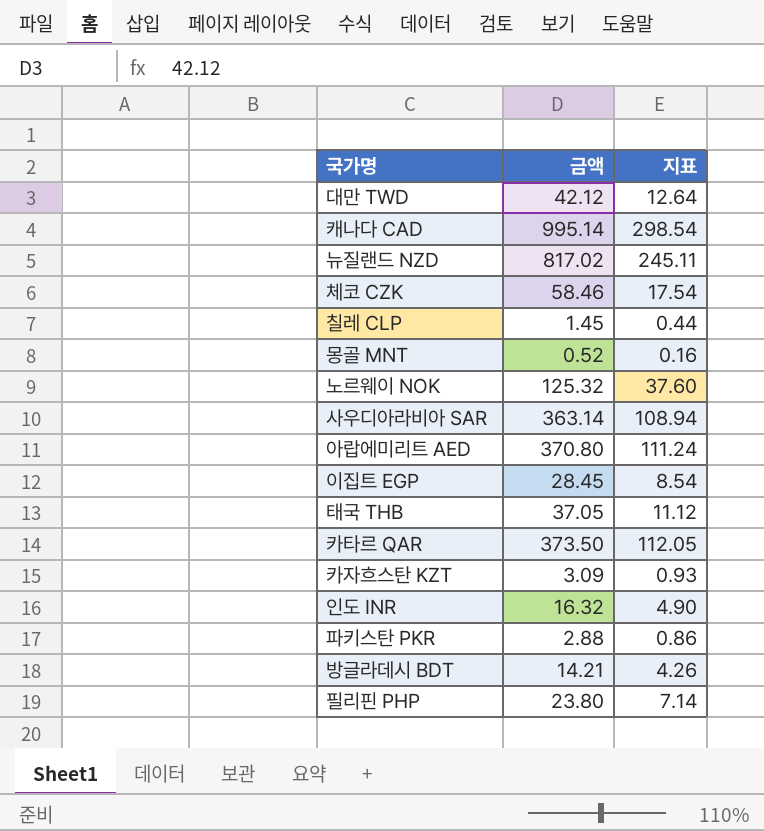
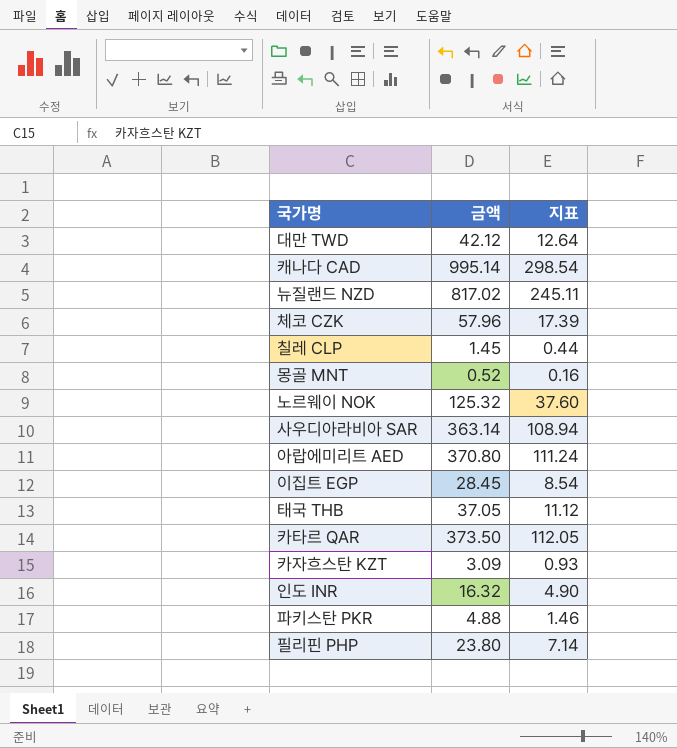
row 방글라데시 BDT: 14.21 | 4.26 -> none
체코 CZK | 금액: 58.46 -> 57.96
체코 CZK | 지표: 17.54 -> 17.39
파키스탄 PKR | 금액: 2.88 -> 4.88
파키스탄 PKR | 지표: 0.86 -> 1.46

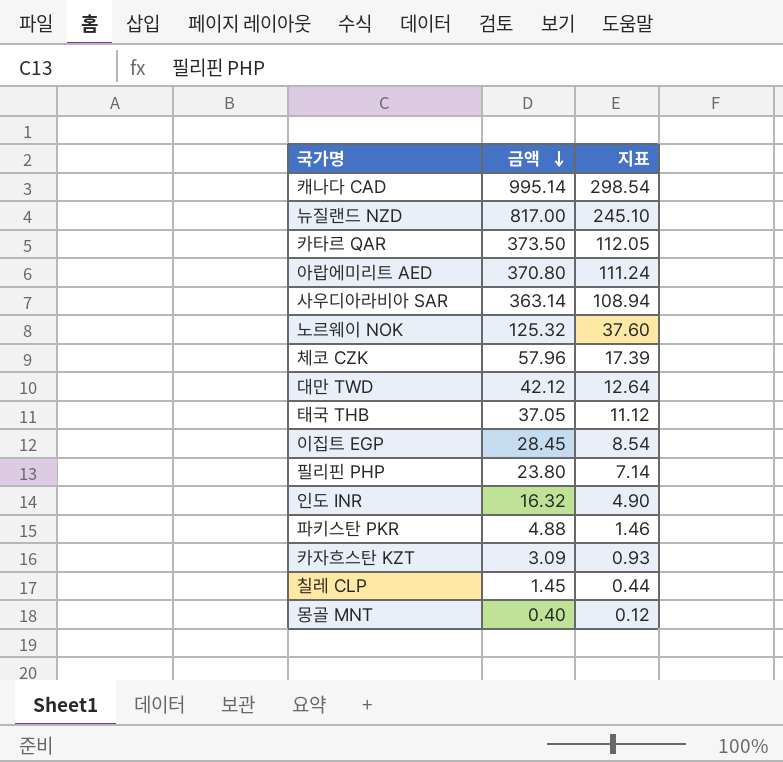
row order: none -> 금액 descending
뉴질랜드 NZD | 금액: 817.02 -> 817.00
뉴질랜드 NZD | 지표: 245.11 -> 245.10
몽골 MNT | 금액: 0.52 -> 0.40
몽골 MNT | 지표: 0.16 -> 0.12

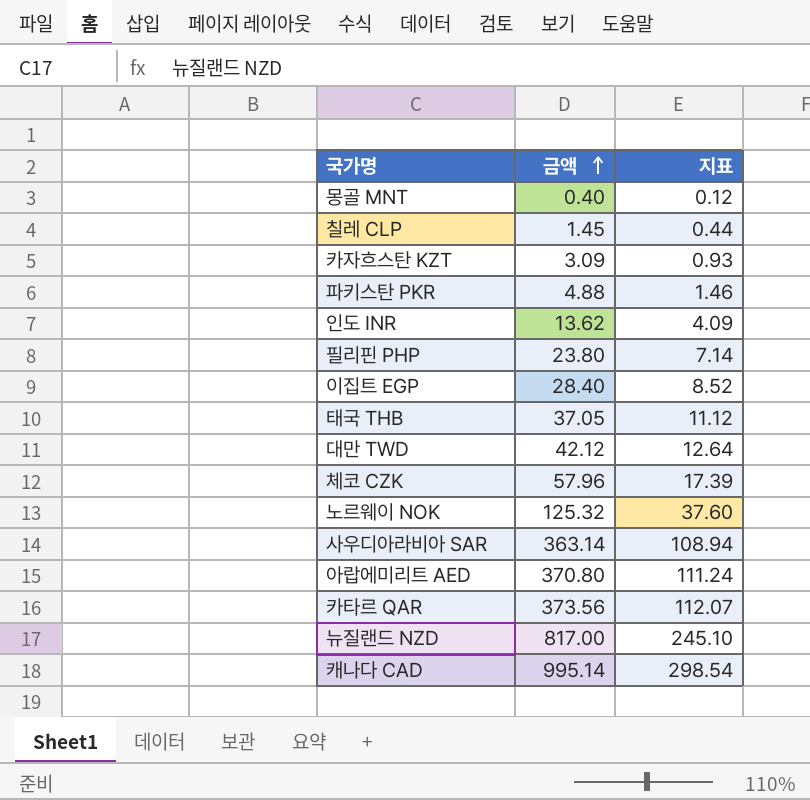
row order: 금액 descending -> 금액 ascending
인도 INR | 금액: 16.32 -> 13.62
인도 INR | 지표: 4.90 -> 4.09
이집트 EGP | 금액: 28.45 -> 28.40
이집트 EGP | 지표: 8.54 -> 8.52
카타르 QAR | 금액: 373.50 -> 373.56
카타르 QAR | 지표: 112.05 -> 112.07

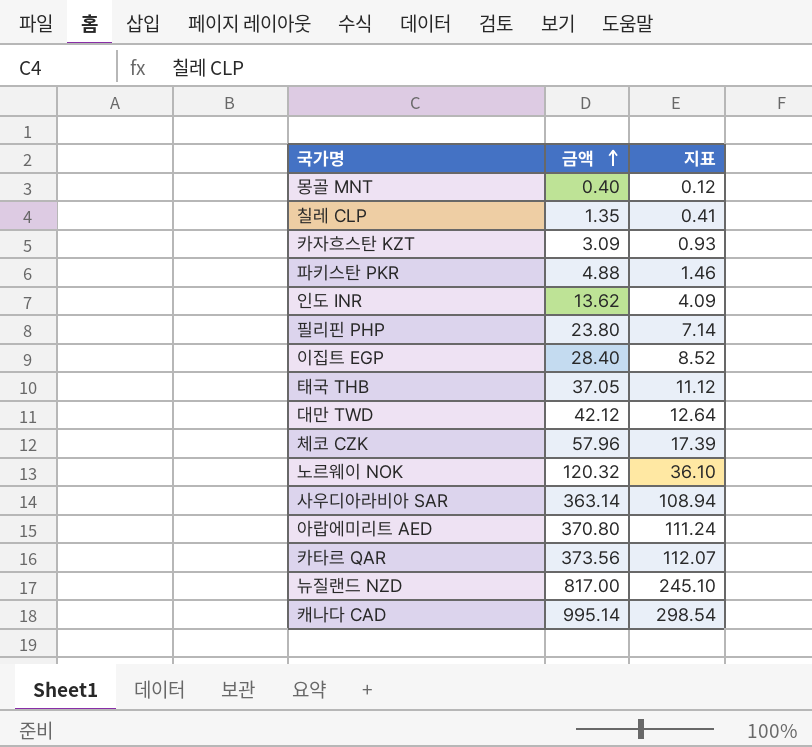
칠레 CLP | 금액: 1.45 -> 1.35
칠레 CLP | 지표: 0.44 -> 0.41
노르웨이 NOK | 금액: 125.32 -> 120.32
노르웨이 NOK | 지표: 37.60 -> 36.10

